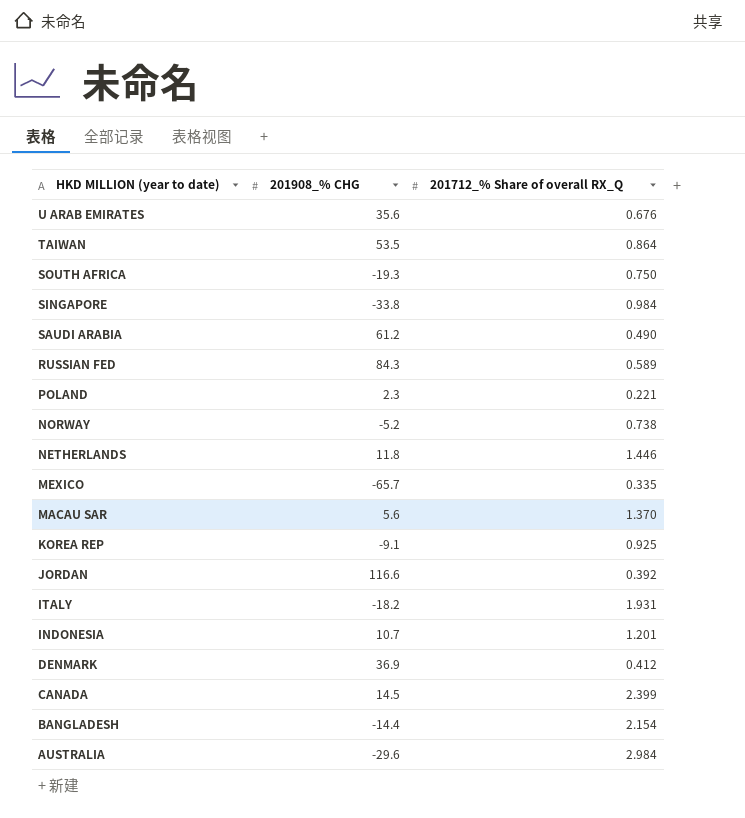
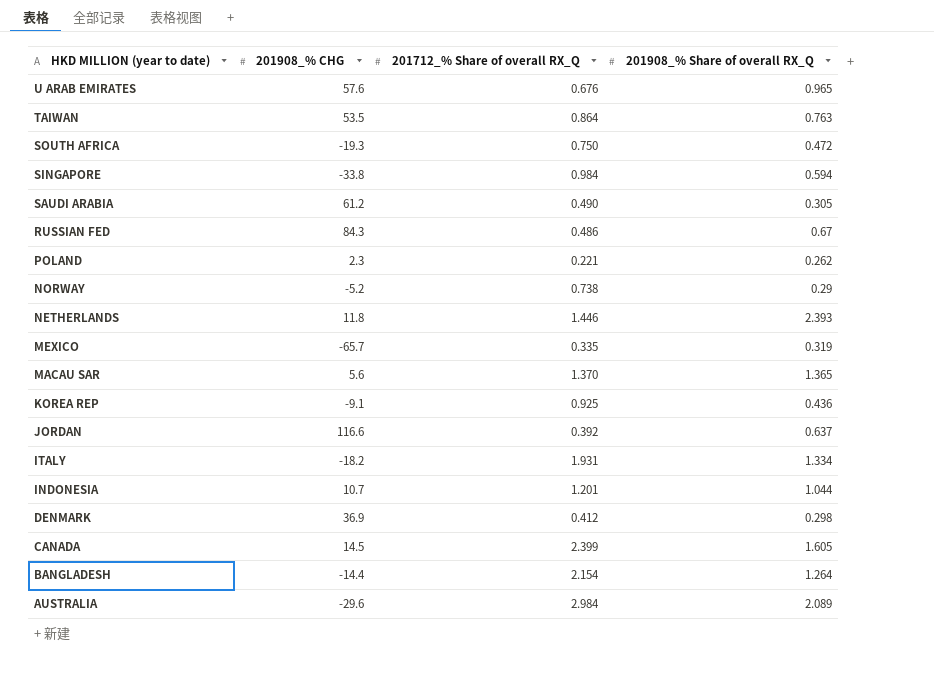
column 201908_% Share of overall RX_Q | position: none -> 4
U ARAB EMIRATES | 201908_% CHG: 35.6 -> 57.6
RUSSIAN FED | 201712_% Share of overall RX_Q: 0.589 -> 0.486

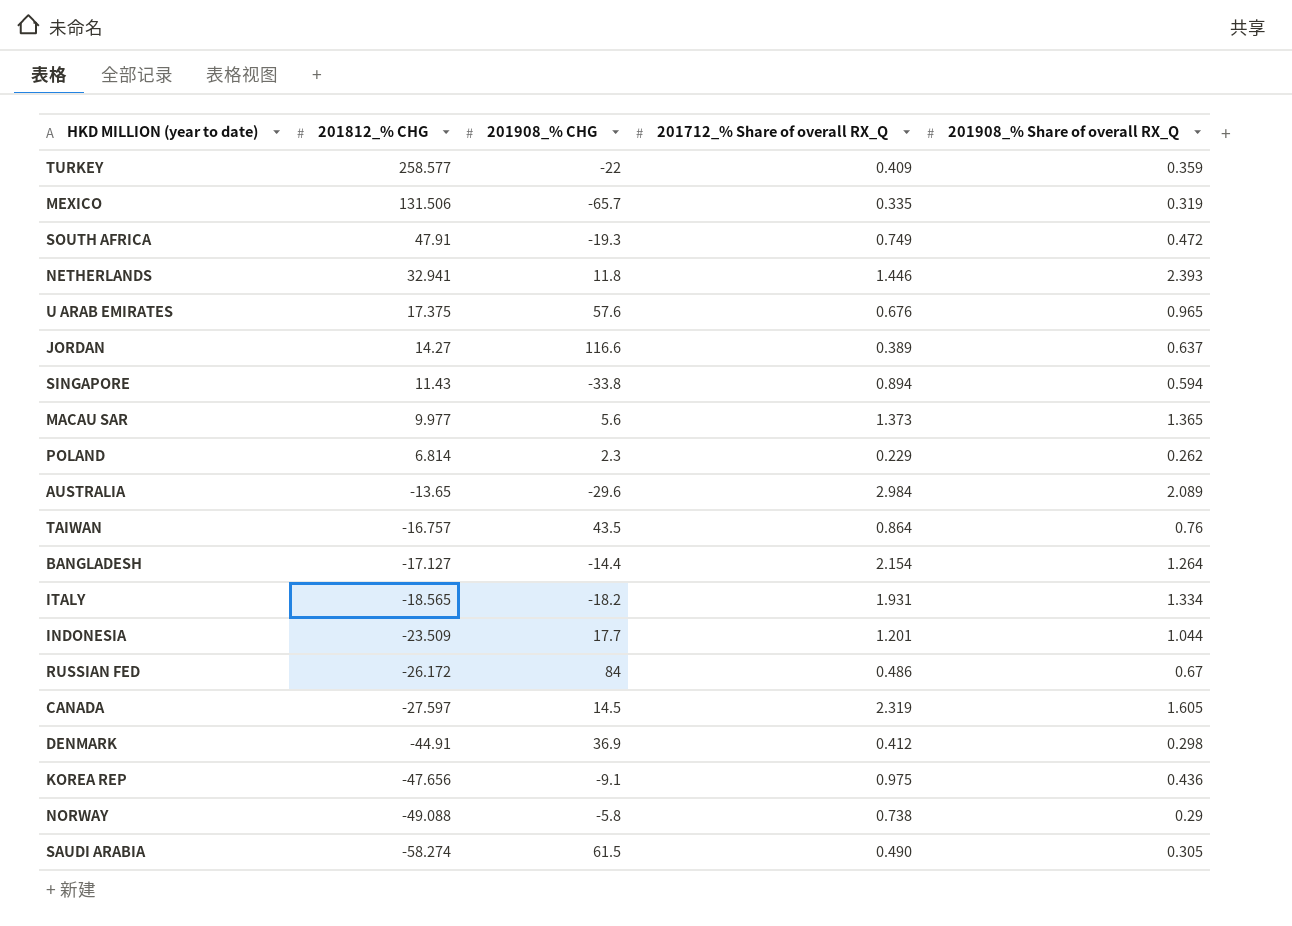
row order: HKD MILLION (year to date) descending -> 201812_% CHG descending
column 201812_% CHG | position: none -> 2
row TURKEY: none -> 258.577 | -22 | 0.409 | 0.359
SOUTH AFRICA | 201712_% Share of overall RX_Q: 0.750 -> 0.749
JORDAN | 201712_% Share of overall RX_Q: 0.392 -> 0.389
SINGAPORE | 201712_% Share of overall RX_Q: 0.984 -> 0.894
MACAU SAR | 201712_% Share of overall RX_Q: 1.370 -> 1.373
POLAND | 201712_% Share of overall RX_Q: 0.221 -> 0.229
TAIWAN | 201908_% CHG: 53.5 -> 43.5
TAIWAN | 201908_% Share of overall RX_Q: 0.763 -> 0.76
INDONESIA | 201908_% CHG: 10.7 -> 17.7
RUSSIAN FED | 201908_% CHG: 84.3 -> 84
CANADA | 201712_% Share of overall RX_Q: 2.399 -> 2.319
KOREA REP | 201712_% Share of overall RX_Q: 0.925 -> 0.975
NORWAY | 201908_% CHG: -5.2 -> -5.8
SAUDI ARABIA | 201908_% CHG: 61.2 -> 61.5

